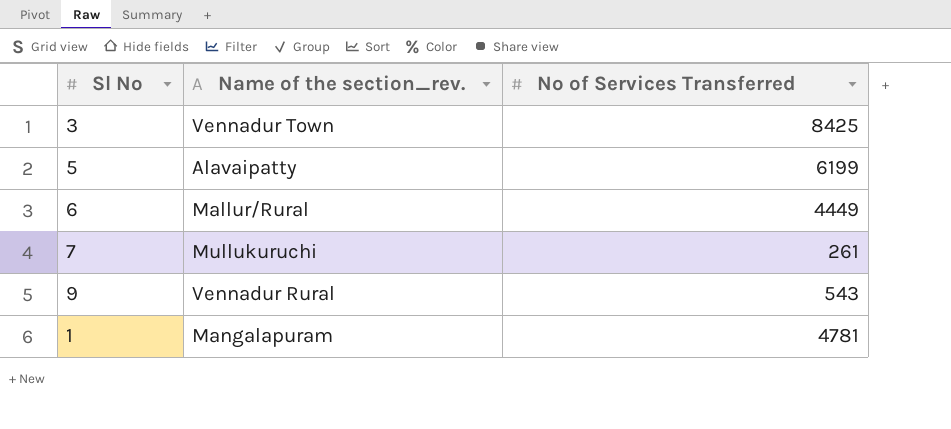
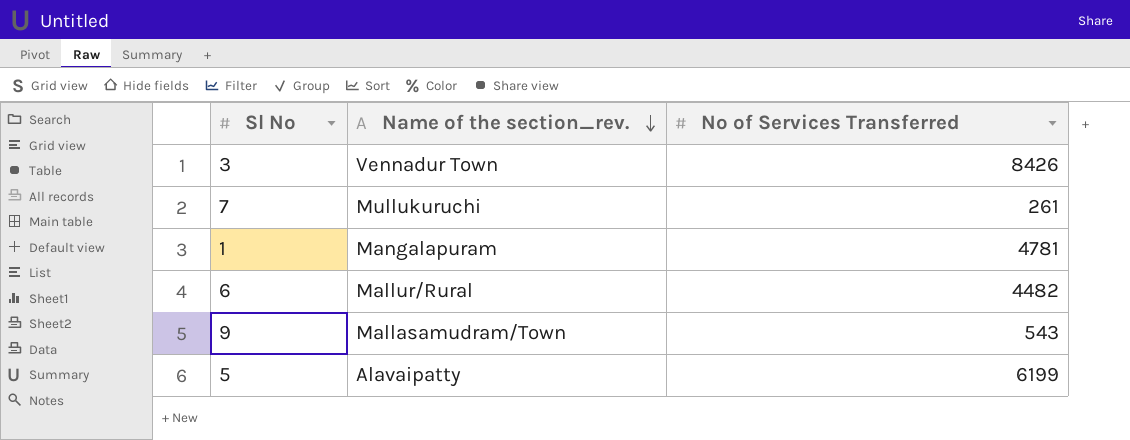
row order: none -> Name of the section_rev. descending
3 | No of Services Transferred: 8425 -> 8426
6 | No of Services Transferred: 4449 -> 4482
9 | Name of the section_rev.: Vennadur Rural -> Mallasamudram/Town

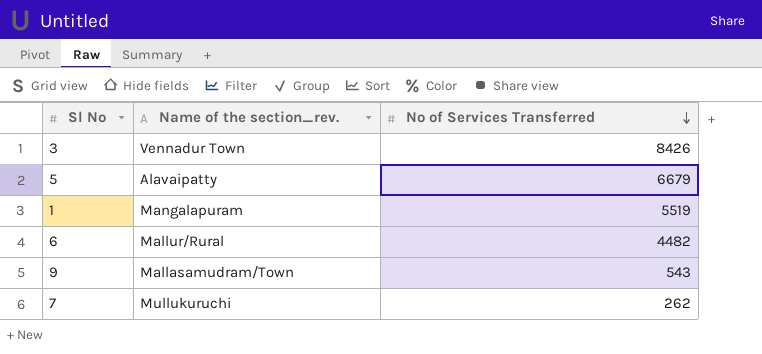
row order: Name of the section_rev. descending -> No of Services Transferred descending
5 | No of Services Transferred: 6199 -> 6679
1 | No of Services Transferred: 4781 -> 5519
7 | No of Services Transferred: 261 -> 262

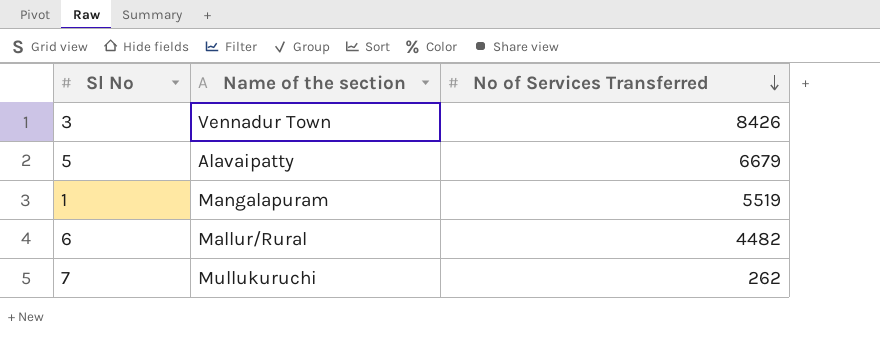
column name: Name of the section_rev. -> Name of the section
row 9: Mallasamudram/Town | 543 -> none

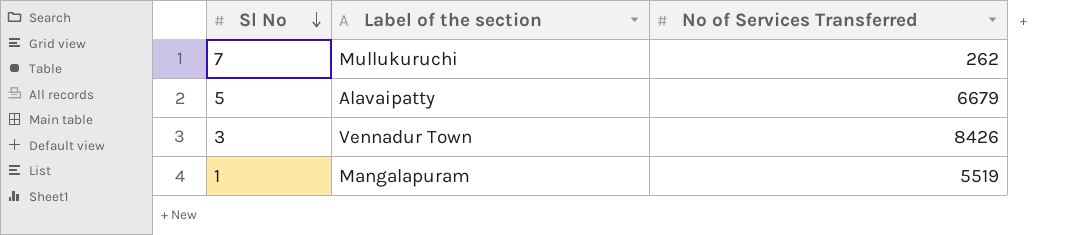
row order: No of Services Transferred descending -> Sl No descending
column name: Name of the section -> Label of the section
row 6: Mallur/Rural | 4482 -> none

